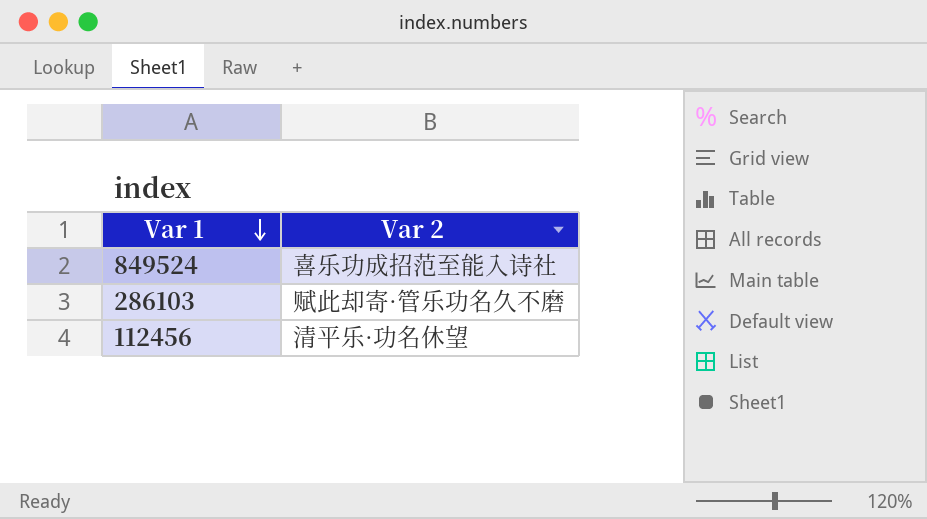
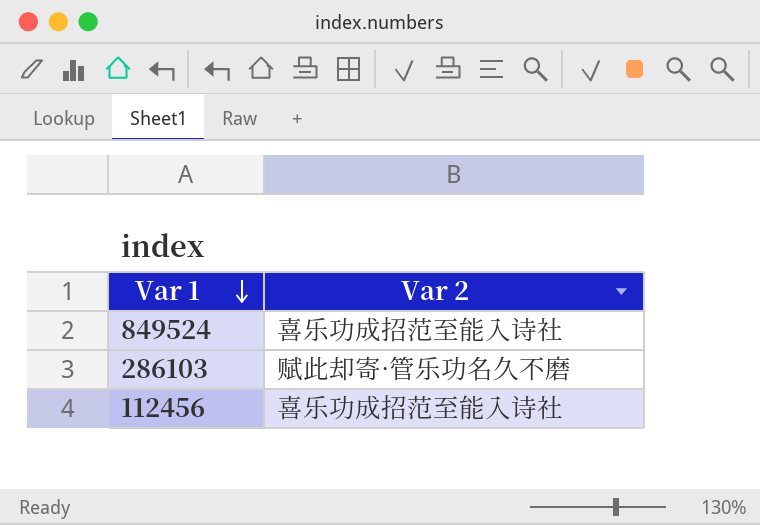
112456 | Var 2: 清平乐·功名休望 -> 喜乐功成招范至能入诗社

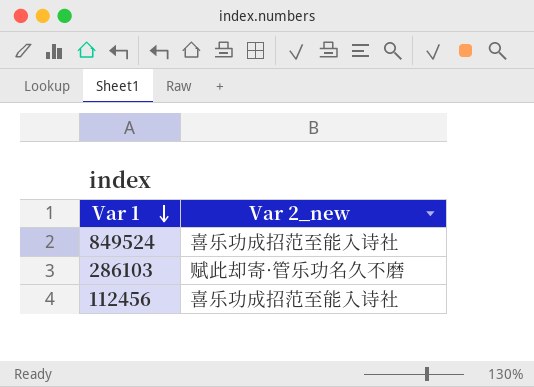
column name: Var 2 -> Var 2_new

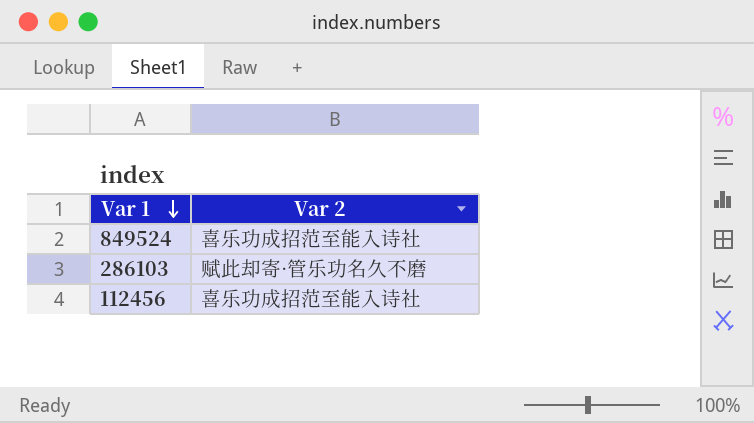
column name: Var 2_new -> Var 2

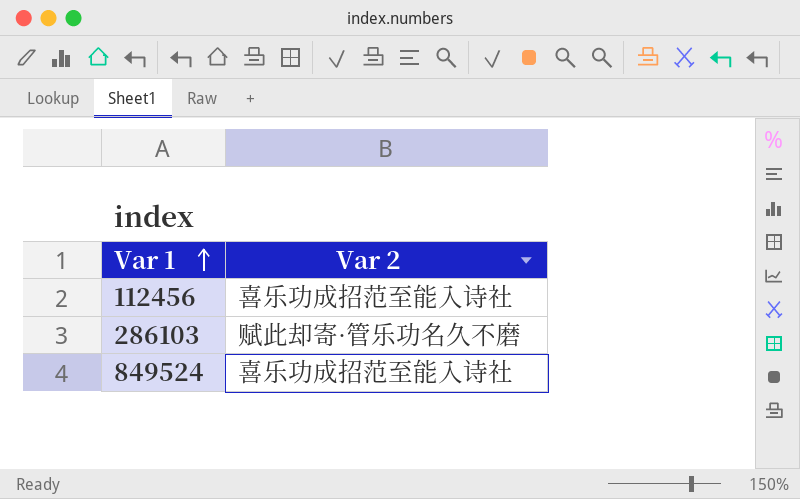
row order: Var 1 descending -> Var 1 ascending

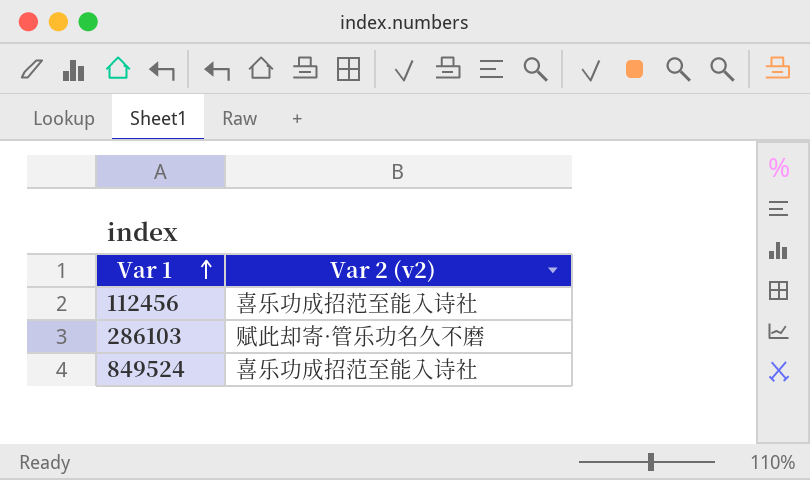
column name: Var 2 -> Var 2 (v2)

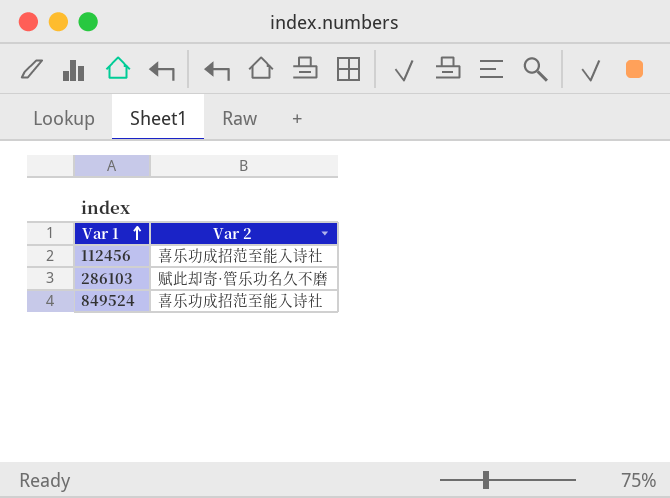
column name: Var 2 (v2) -> Var 2

